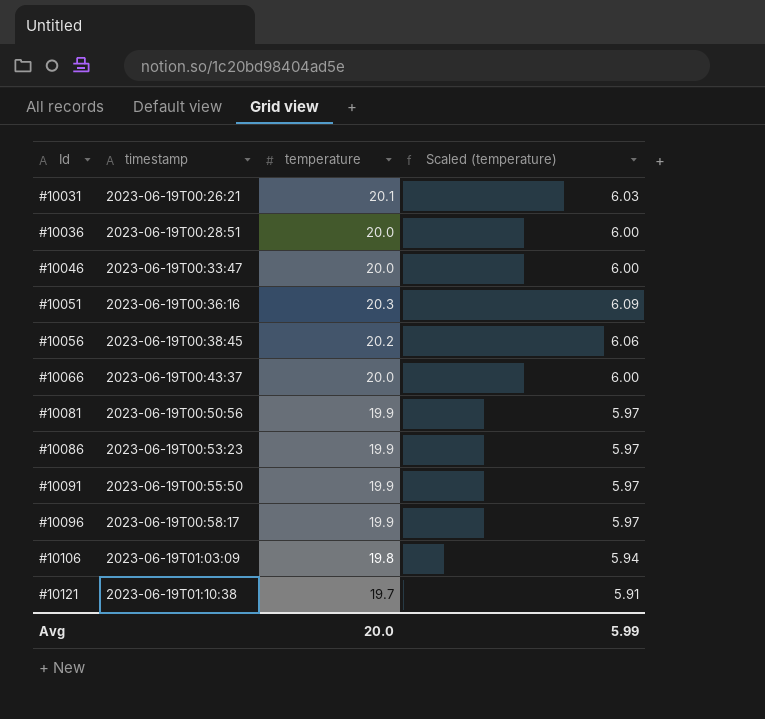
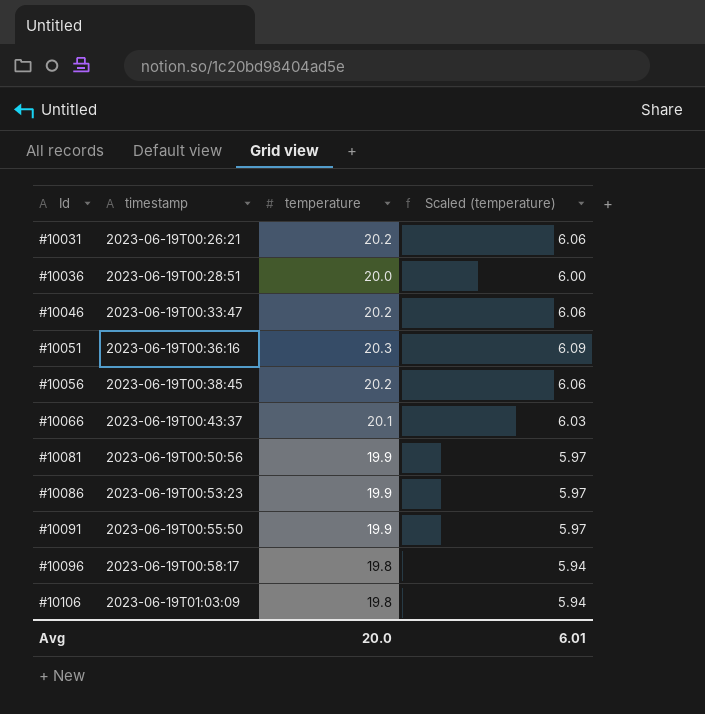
row #10121: 2023-06-19T01:10:38 | 19.7 | 5.91 -> none
#10031 | temperature: 20.1 -> 20.2
#10031 | Scaled (temperature): 6.03 -> 6.06
#10046 | temperature: 20.0 -> 20.2
#10046 | Scaled (temperature): 6.00 -> 6.06
#10066 | temperature: 20.0 -> 20.1
#10066 | Scaled (temperature): 6.00 -> 6.03
#10096 | temperature: 19.9 -> 19.8
#10096 | Scaled (temperature): 5.97 -> 5.94
Avg | Scaled (temperature): 5.99 -> 6.01

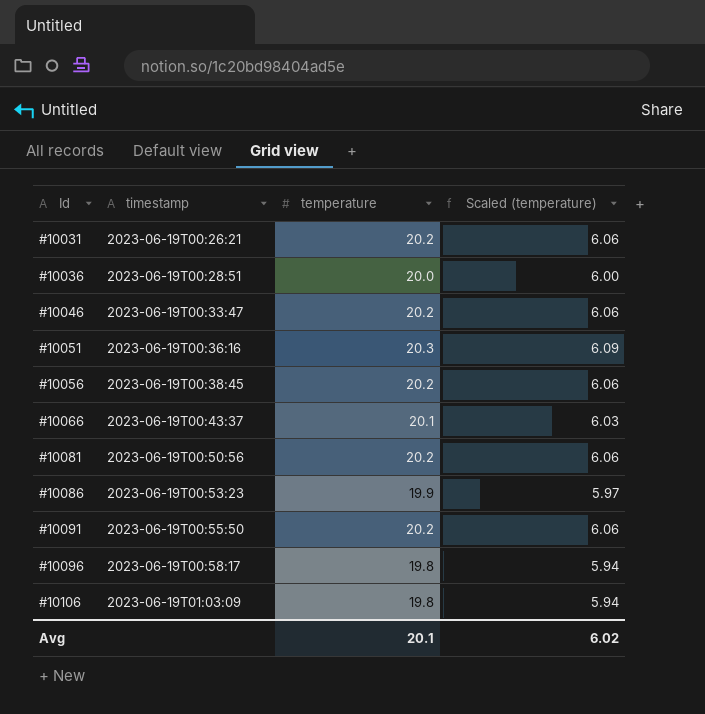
#10081 | temperature: 19.9 -> 20.2
#10081 | Scaled (temperature): 5.97 -> 6.06
#10091 | temperature: 19.9 -> 20.2
#10091 | Scaled (temperature): 5.97 -> 6.06
Avg | temperature: 20.0 -> 20.1
Avg | Scaled (temperature): 6.01 -> 6.02

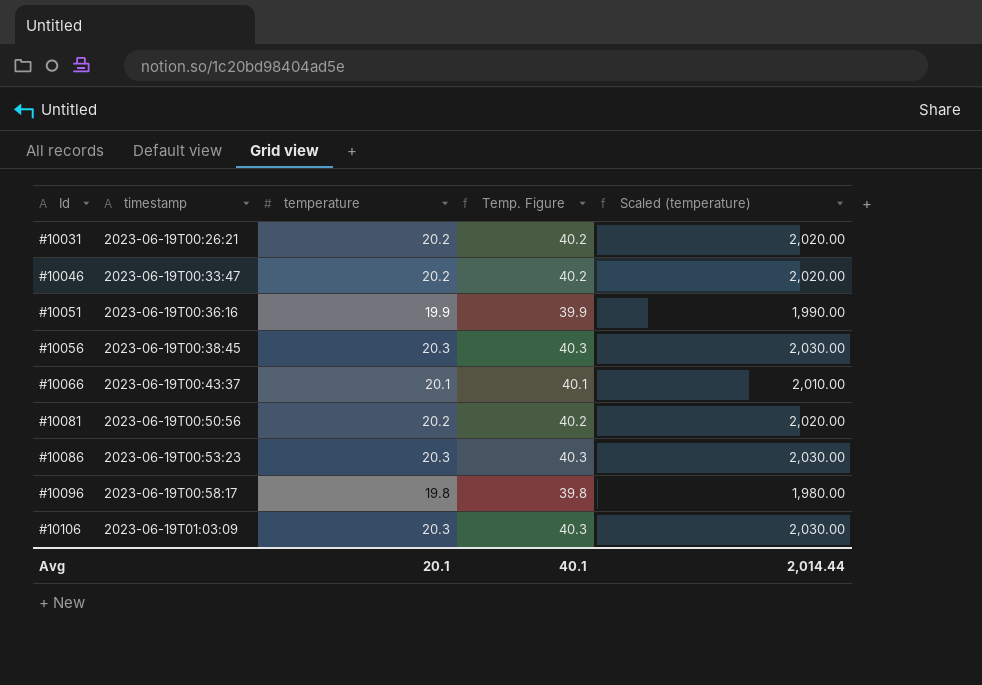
column Temp. Figure | formula: none -> [temperature] + 20
column Scaled (temperature) | formula: [temperature] * 0.3 -> [temperature] * 100
row #10036: 2023-06-19T00:28:51 | 20.0 | 6.00 -> none
row #10091: 2023-06-19T00:55:50 | 20.2 | 6.06 -> none
#10051 | temperature: 20.3 -> 19.9
#10056 | temperature: 20.2 -> 20.3
#10086 | temperature: 19.9 -> 20.3
#10106 | temperature: 19.8 -> 20.3
Avg | Scaled (temperature): 6.02 -> 2,014.44

